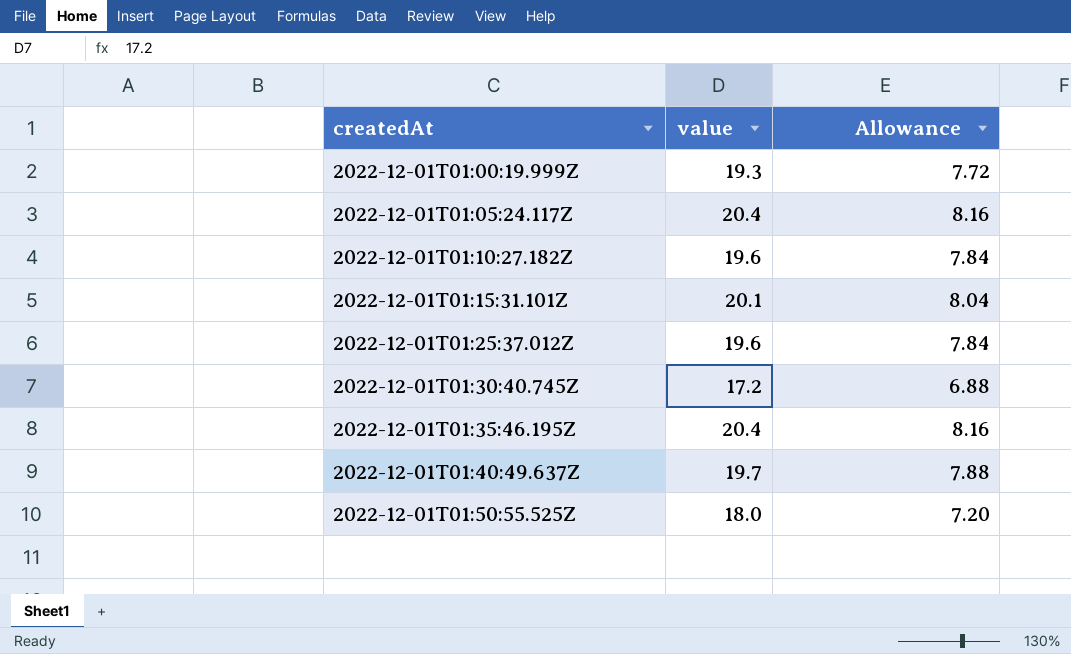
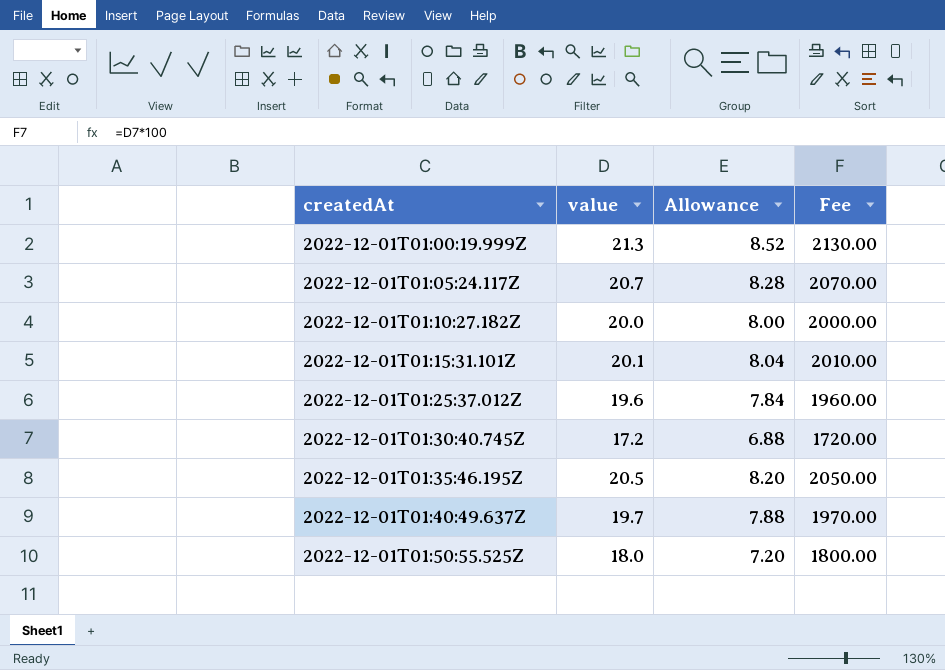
column Fee | formula: none -> [value] * 100
2022-12-01T01:00:19.999Z | value: 19.3 -> 21.3
2022-12-01T01:00:19.999Z | Allowance: 7.72 -> 8.52
2022-12-01T01:05:24.117Z | value: 20.4 -> 20.7
2022-12-01T01:05:24.117Z | Allowance: 8.16 -> 8.28
2022-12-01T01:10:27.182Z | value: 19.6 -> 20.0
2022-12-01T01:10:27.182Z | Allowance: 7.84 -> 8.00
2022-12-01T01:35:46.195Z | value: 20.4 -> 20.5
2022-12-01T01:35:46.195Z | Allowance: 8.16 -> 8.20

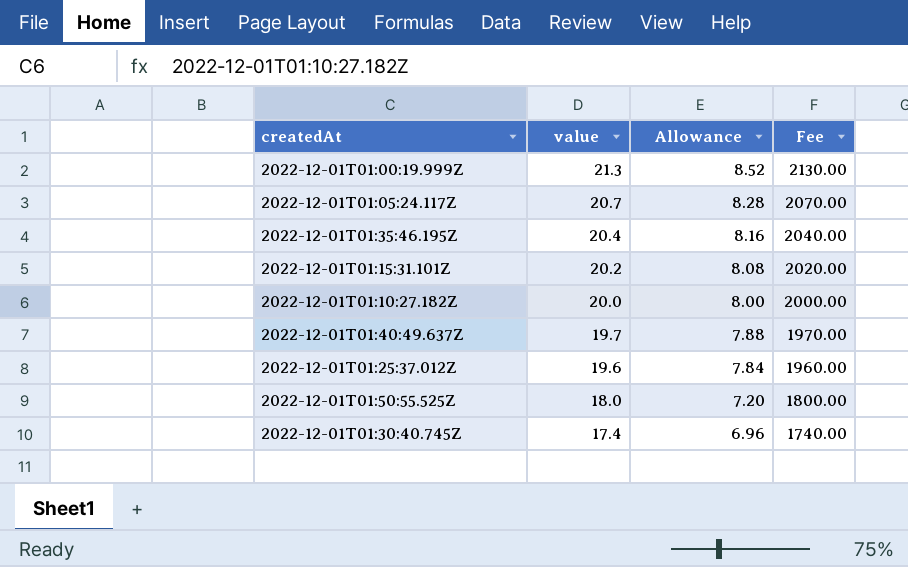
row order: createdAt ascending -> value descending
2022-12-01T01:35:46.195Z | value: 20.5 -> 20.4
2022-12-01T01:35:46.195Z | Allowance: 8.20 -> 8.16
2022-12-01T01:35:46.195Z | Fee: 2050.00 -> 2040.00
2022-12-01T01:15:31.101Z | value: 20.1 -> 20.2
2022-12-01T01:15:31.101Z | Allowance: 8.04 -> 8.08
2022-12-01T01:15:31.101Z | Fee: 2010.00 -> 2020.00
2022-12-01T01:30:40.745Z | value: 17.2 -> 17.4
2022-12-01T01:30:40.745Z | Allowance: 6.88 -> 6.96
2022-12-01T01:30:40.745Z | Fee: 1720.00 -> 1740.00

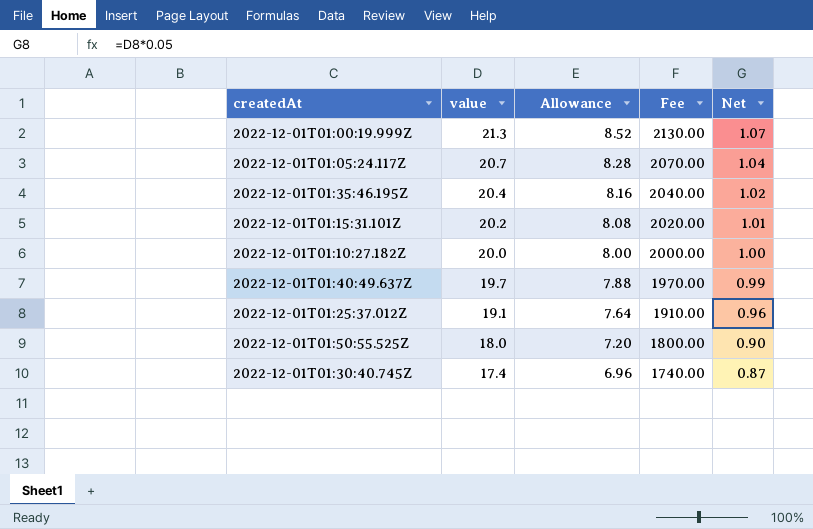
column Net | formula: none -> [value] * 0.05
2022-12-01T01:25:37.012Z | value: 19.6 -> 19.1
2022-12-01T01:25:37.012Z | Allowance: 7.84 -> 7.64
2022-12-01T01:25:37.012Z | Fee: 1960.00 -> 1910.00

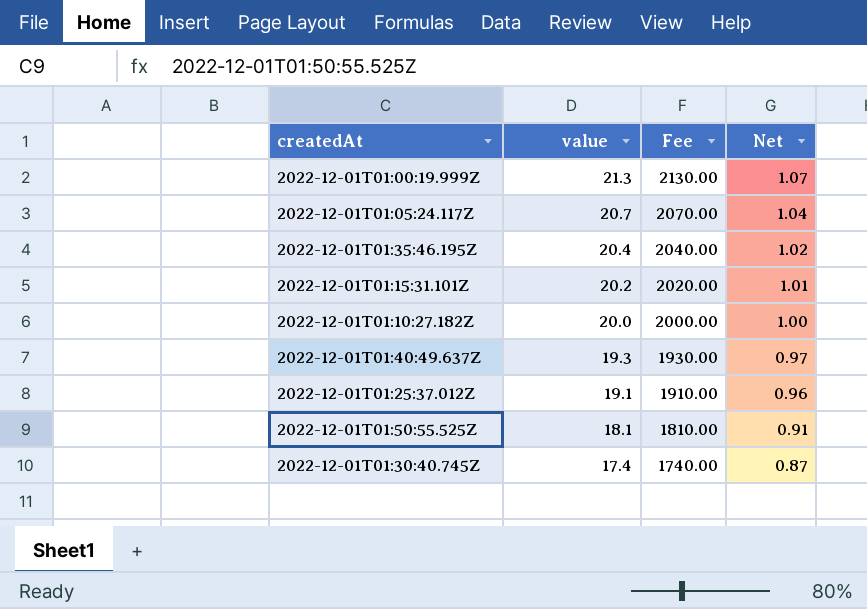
column Allowance | formula: [value] * 0.4 -> none
2022-12-01T01:40:49.637Z | value: 19.7 -> 19.3
2022-12-01T01:40:49.637Z | Fee: 1970.00 -> 1930.00
2022-12-01T01:40:49.637Z | Net: 0.99 -> 0.97
2022-12-01T01:50:55.525Z | value: 18.0 -> 18.1
2022-12-01T01:50:55.525Z | Fee: 1800.00 -> 1810.00
2022-12-01T01:50:55.525Z | Net: 0.90 -> 0.91

